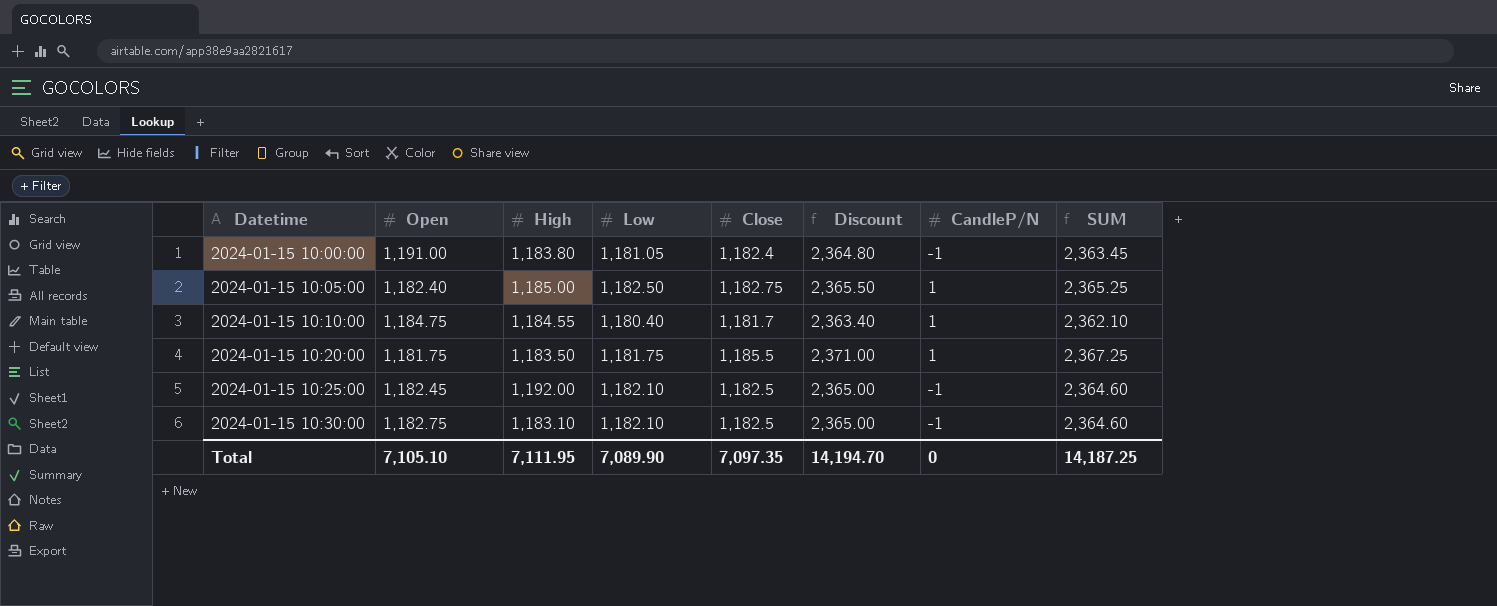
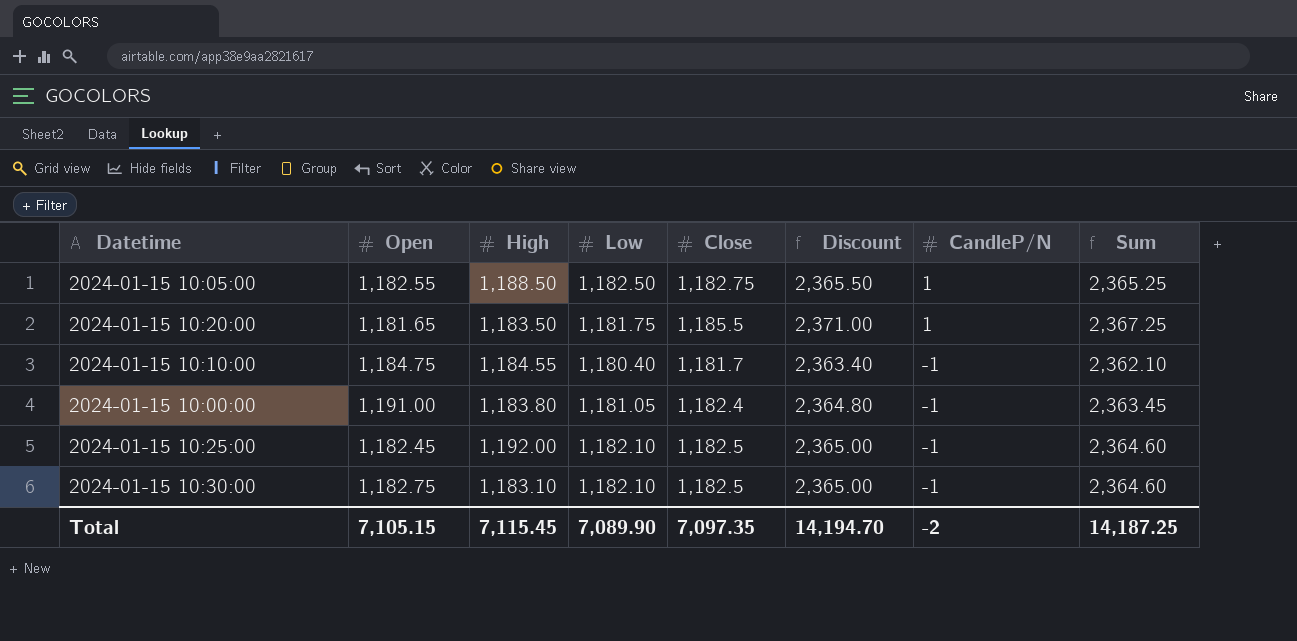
row order: Datetime ascending -> CandleP/N descending
column name: SUM -> Sum
2024-01-15 10:05:00 | Open: 1,182.40 -> 1,182.55
2024-01-15 10:05:00 | High: 1,185.00 -> 1,188.50
2024-01-15 10:20:00 | Open: 1,181.75 -> 1,181.65
2024-01-15 10:10:00 | CandleP/N: 1 -> -1
Total | Open: 7,105.10 -> 7,105.15
Total | High: 7,111.95 -> 7,115.45
Total | CandleP/N: 0 -> -2

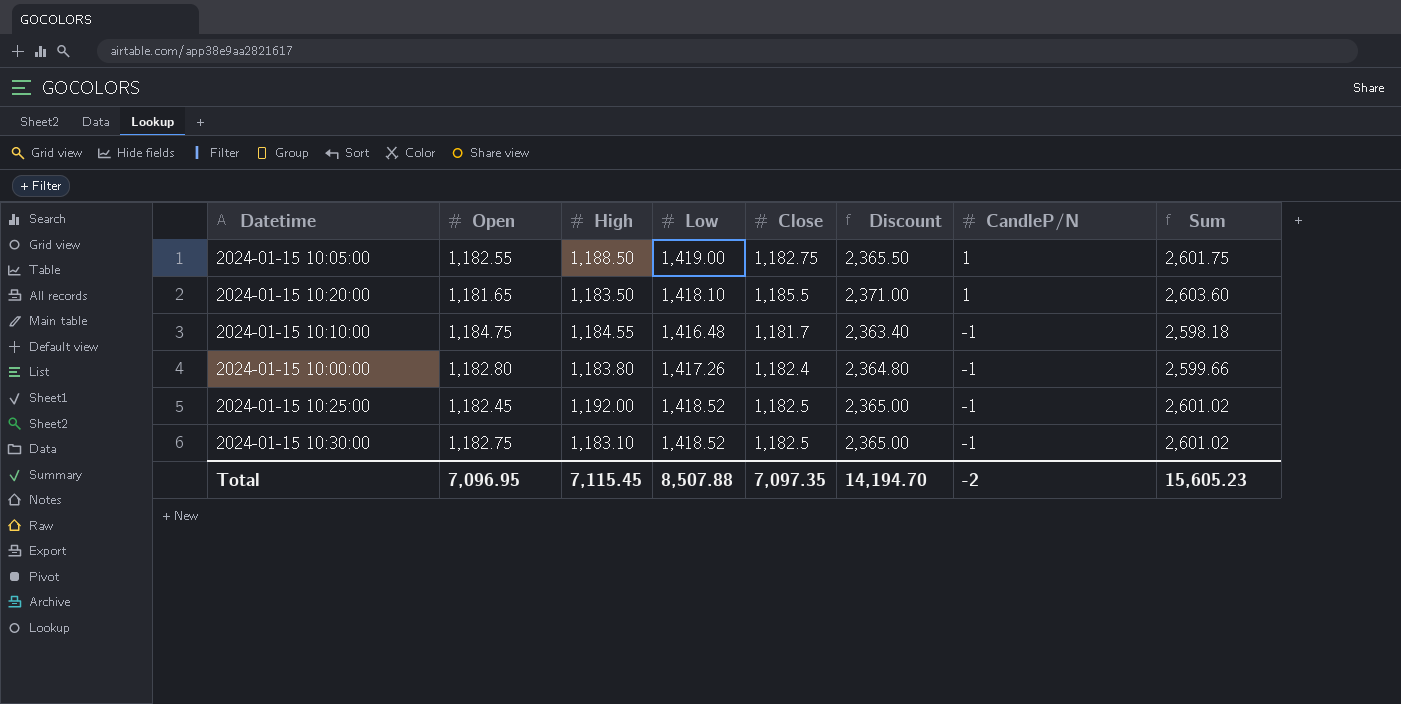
2024-01-15 10:05:00 | Low: 1,182.50 -> 1,419.00
2024-01-15 10:05:00 | Sum: 2,365.25 -> 2,601.75
2024-01-15 10:20:00 | Low: 1,181.75 -> 1,418.10
2024-01-15 10:20:00 | Sum: 2,367.25 -> 2,603.60
2024-01-15 10:10:00 | Low: 1,180.40 -> 1,416.48
2024-01-15 10:10:00 | Sum: 2,362.10 -> 2,598.18
2024-01-15 10:00:00 | Open: 1,191.00 -> 1,182.80
2024-01-15 10:00:00 | Low: 1,181.05 -> 1,417.26
2024-01-15 10:00:00 | Sum: 2,363.45 -> 2,599.66
2024-01-15 10:25:00 | Low: 1,182.10 -> 1,418.52
2024-01-15 10:25:00 | Sum: 2,364.60 -> 2,601.02
2024-01-15 10:30:00 | Low: 1,182.10 -> 1,418.52
2024-01-15 10:30:00 | Sum: 2,364.60 -> 2,601.02
Total | Open: 7,105.15 -> 7,096.95
Total | Low: 7,089.90 -> 8,507.88
Total | Sum: 14,187.25 -> 15,605.23

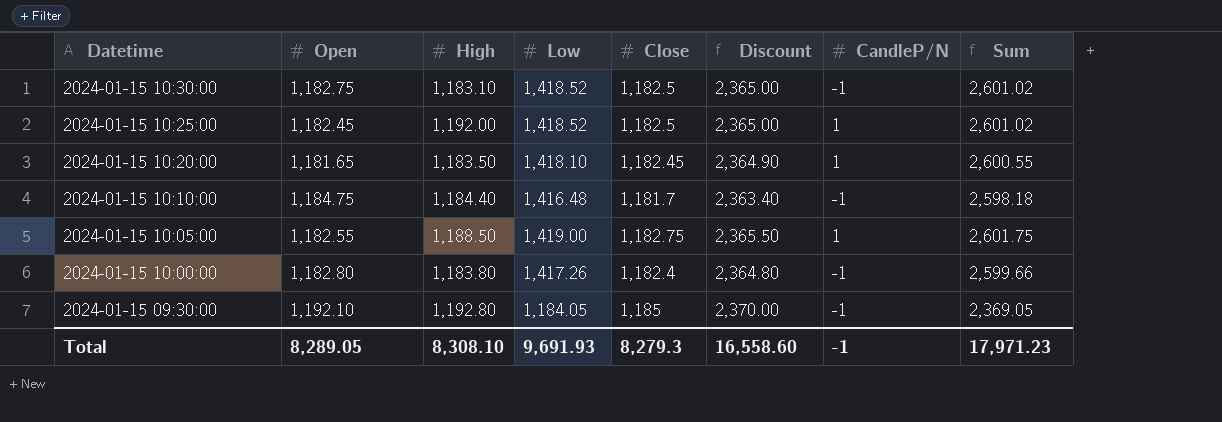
row order: CandleP/N descending -> Datetime descending
2024-01-15 10:25:00 | CandleP/N: -1 -> 1
2024-01-15 10:20:00 | Close: 1,185.5 -> 1,182.45
2024-01-15 10:20:00 | Discount: 2,371.00 -> 2,364.90
2024-01-15 10:20:00 | Sum: 2,603.60 -> 2,600.55
2024-01-15 10:10:00 | High: 1,184.55 -> 1,184.40
row 2024-01-15 09:30:00: none -> 1,192.10 | 1,192.80 | 1,184.05 | 1,185 | 2,370.00 | -1 | 2,369.05
Total | Open: 7,096.95 -> 8,289.05
Total | High: 7,115.45 -> 8,308.10
Total | Low: 8,507.88 -> 9,691.93
Total | Close: 7,097.35 -> 8,279.3
Total | Discount: 14,194.70 -> 16,558.60
Total | CandleP/N: -2 -> -1
Total | Sum: 15,605.23 -> 17,971.23

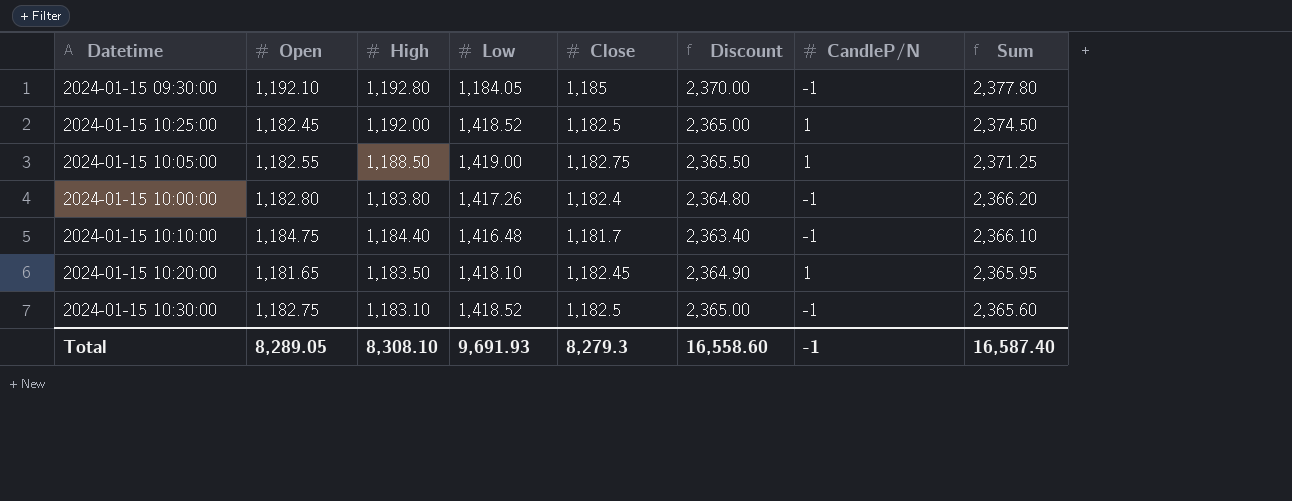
row order: Datetime descending -> Sum descending
column Sum | formula: [Low] + [Close] -> [High] + [Close]
Total | Sum: 17,971.23 -> 16,587.40

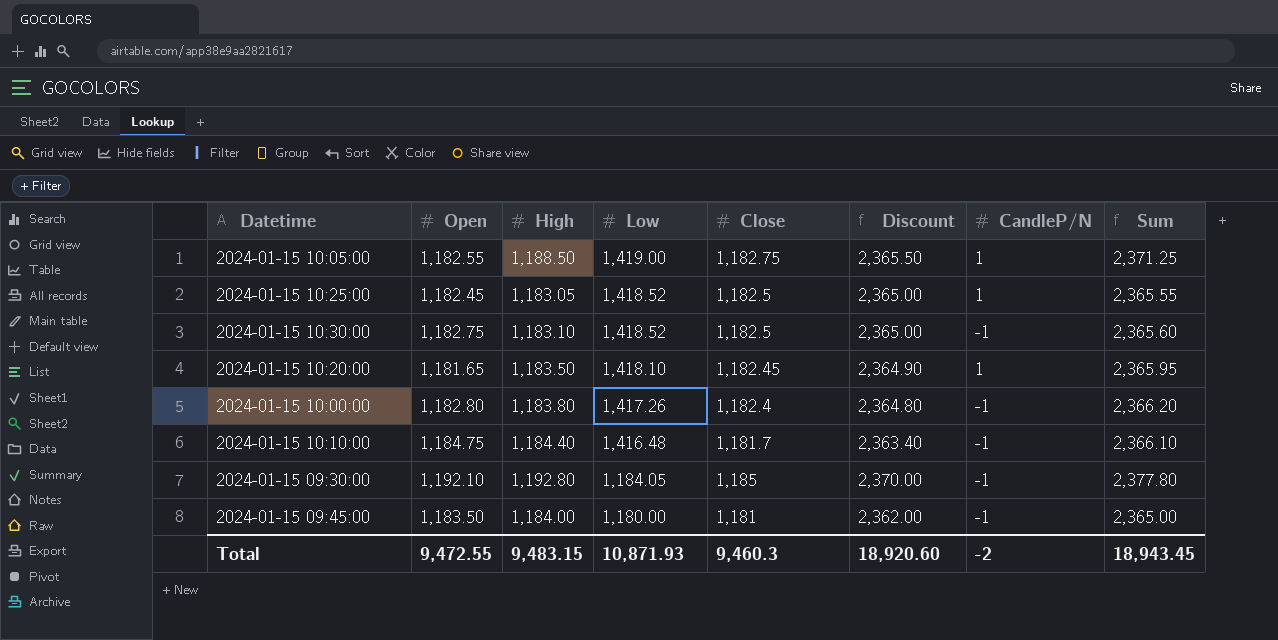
row order: Sum descending -> Low descending
2024-01-15 10:25:00 | High: 1,192.00 -> 1,183.05
2024-01-15 10:25:00 | Sum: 2,374.50 -> 2,365.55
row 2024-01-15 09:45:00: none -> 1,183.50 | 1,184.00 | 1,180.00 | 1,181 | 2,362.00 | -1 | 2,365.00
Total | Open: 8,289.05 -> 9,472.55
Total | High: 8,308.10 -> 9,483.15
Total | Low: 9,691.93 -> 10,871.93
Total | Close: 8,279.3 -> 9,460.3
Total | Discount: 16,558.60 -> 18,920.60
Total | CandleP/N: -1 -> -2
Total | Sum: 16,587.40 -> 18,943.45

